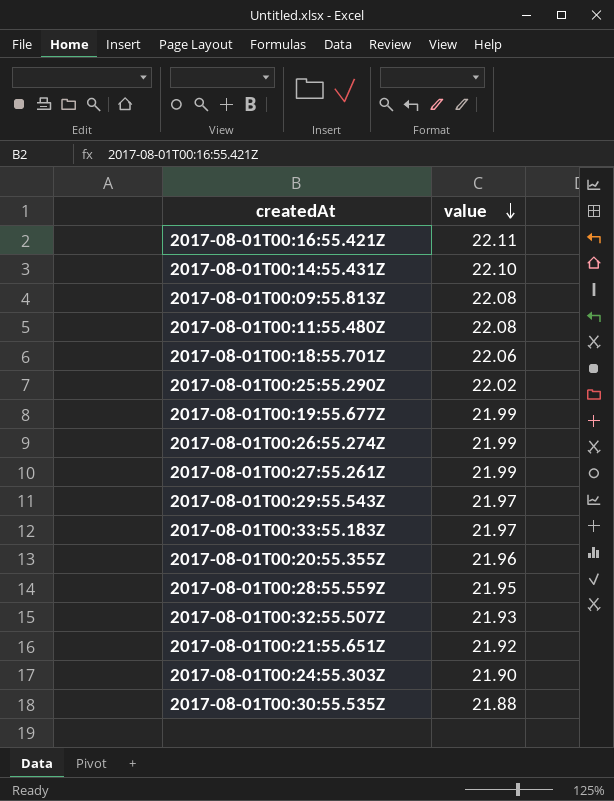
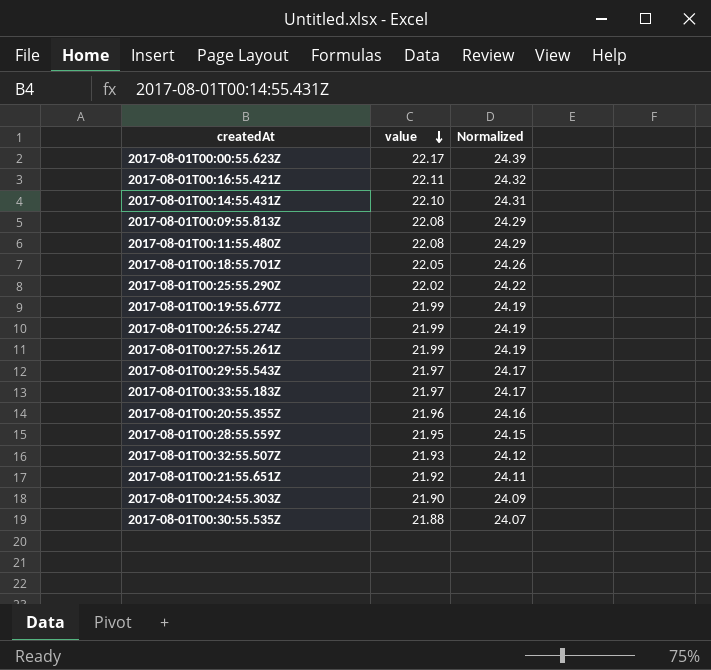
column Normalized | formula: none -> [value] * 1.1
row 2017-08-01T00:00:55.623Z: none -> 22.17 | 24.39
2017-08-01T00:18:55.701Z | value: 22.06 -> 22.05

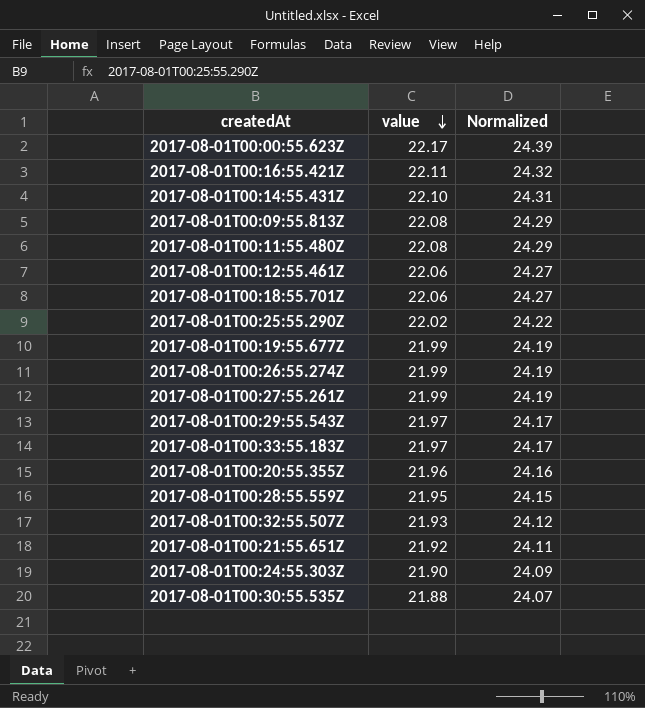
row 2017-08-01T00:12:55.461Z: none -> 22.06 | 24.27
2017-08-01T00:18:55.701Z | value: 22.05 -> 22.06
2017-08-01T00:18:55.701Z | Normalized: 24.26 -> 24.27

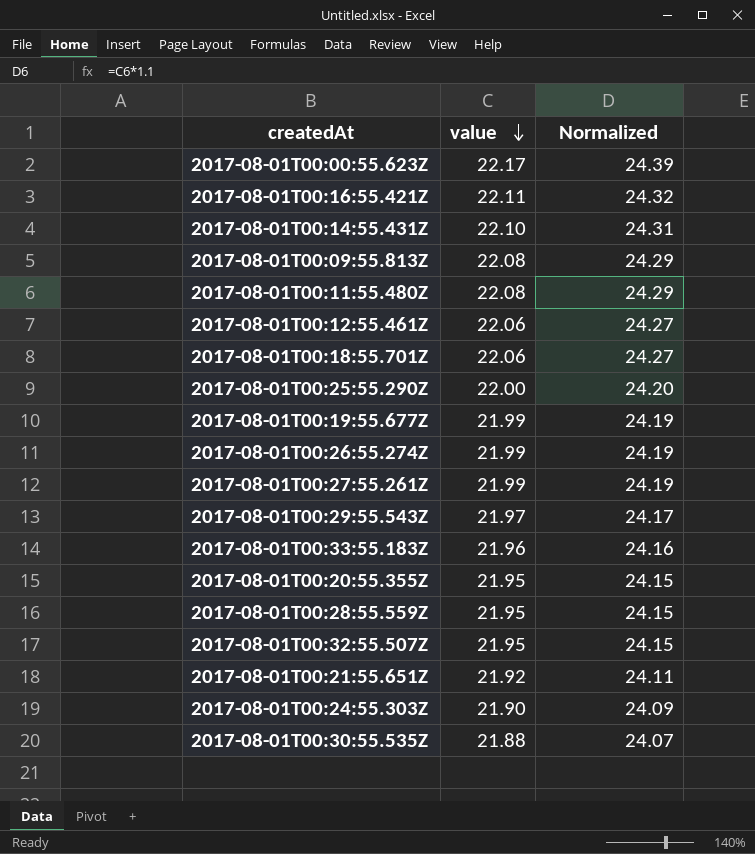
2017-08-01T00:25:55.290Z | value: 22.02 -> 22.00
2017-08-01T00:25:55.290Z | Normalized: 24.22 -> 24.20
2017-08-01T00:33:55.183Z | value: 21.97 -> 21.96
2017-08-01T00:33:55.183Z | Normalized: 24.17 -> 24.16
2017-08-01T00:20:55.355Z | value: 21.96 -> 21.95
2017-08-01T00:20:55.355Z | Normalized: 24.16 -> 24.15
2017-08-01T00:32:55.507Z | value: 21.93 -> 21.95
2017-08-01T00:32:55.507Z | Normalized: 24.12 -> 24.15

